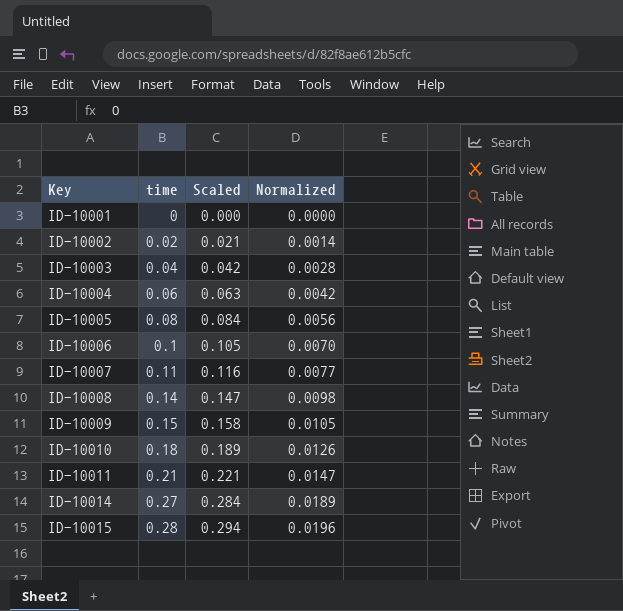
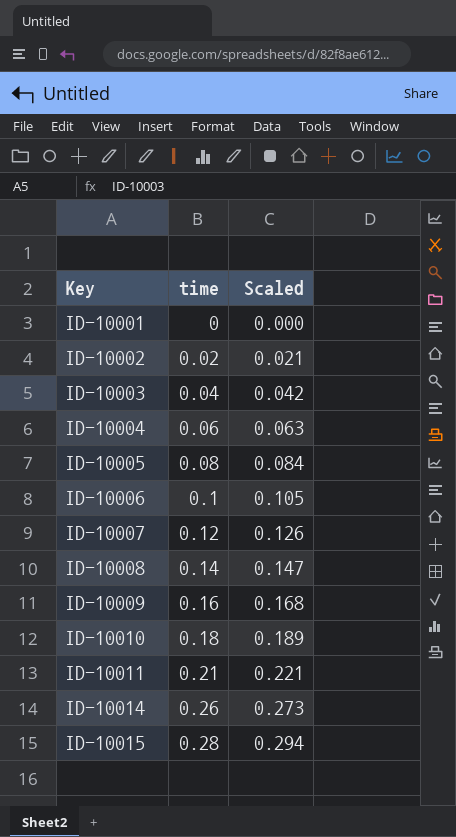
column Normalized | formula: [time] * 0.07 -> none
ID-10007 | time: 0.11 -> 0.12
ID-10007 | Scaled: 0.116 -> 0.126
ID-10009 | time: 0.15 -> 0.16
ID-10009 | Scaled: 0.158 -> 0.168
ID-10014 | time: 0.27 -> 0.26
ID-10014 | Scaled: 0.284 -> 0.273

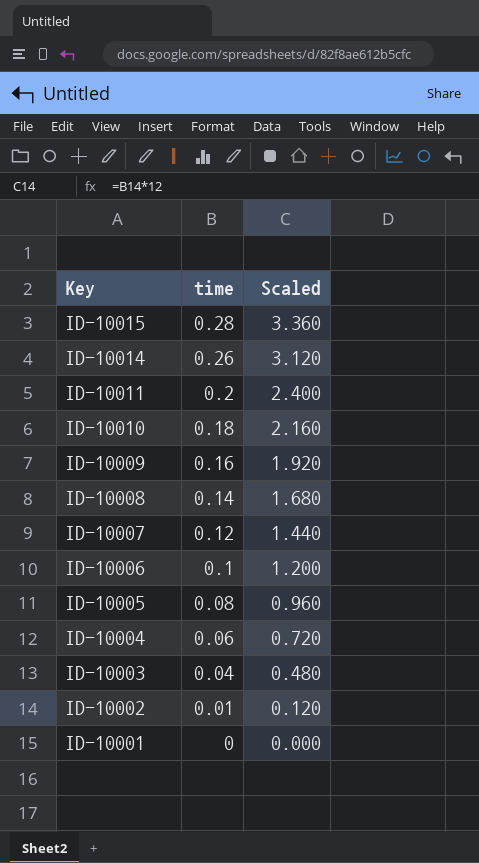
row order: Key ascending -> Key descending
column Scaled | formula: [time] * 1.05 -> [time] * 12
ID-10011 | time: 0.21 -> 0.2
ID-10002 | time: 0.02 -> 0.01

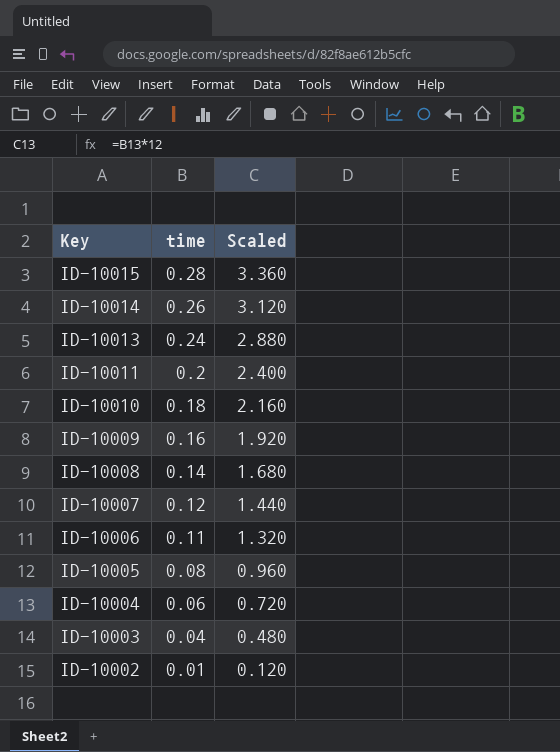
row ID-10001: 0 | 0.000 -> none
row ID-10013: none -> 0.24 | 2.880
ID-10006 | time: 0.1 -> 0.11
ID-10006 | Scaled: 1.200 -> 1.320

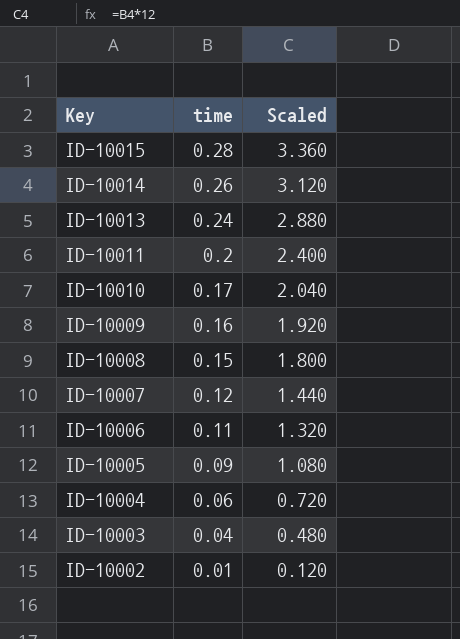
ID-10010 | time: 0.18 -> 0.17
ID-10010 | Scaled: 2.160 -> 2.040
ID-10008 | time: 0.14 -> 0.15
ID-10008 | Scaled: 1.680 -> 1.800
ID-10005 | time: 0.08 -> 0.09
ID-10005 | Scaled: 0.960 -> 1.080

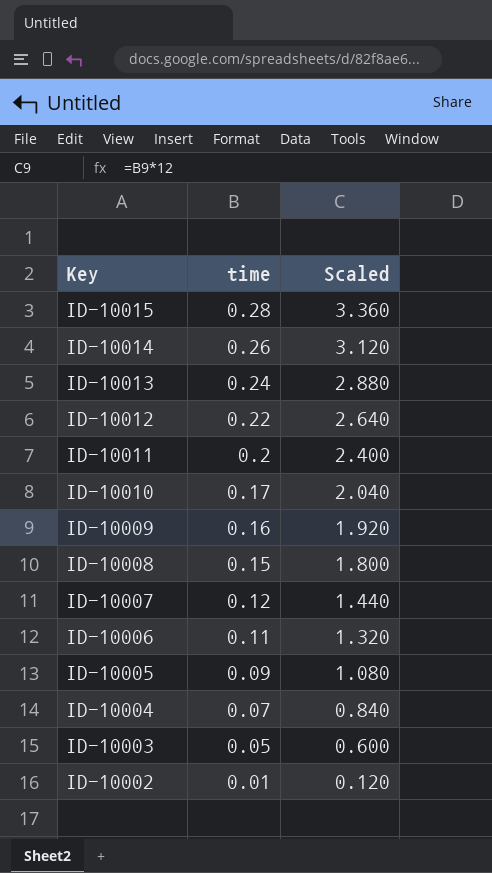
row ID-10012: none -> 0.22 | 2.640
ID-10004 | time: 0.06 -> 0.07
ID-10004 | Scaled: 0.720 -> 0.840
ID-10003 | time: 0.04 -> 0.05
ID-10003 | Scaled: 0.480 -> 0.600

